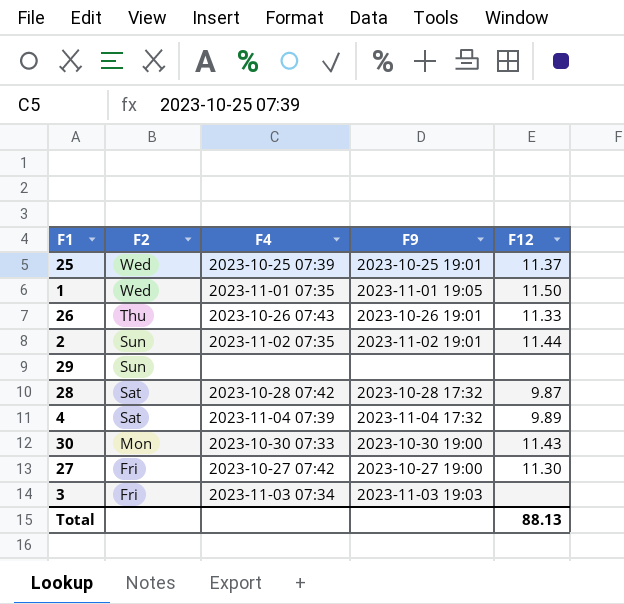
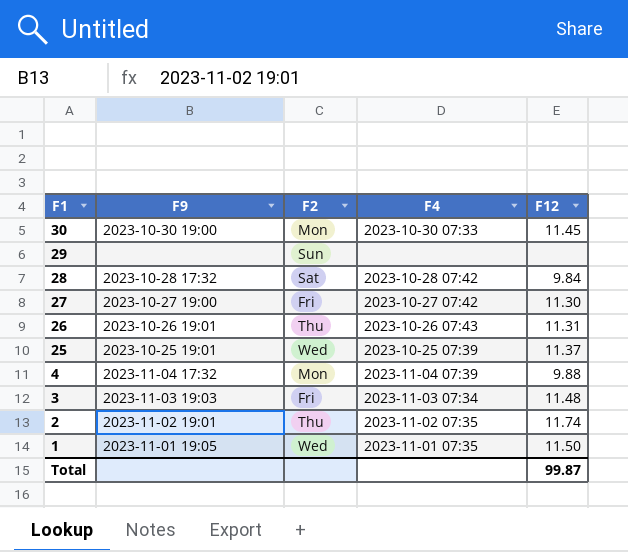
row order: F2 descending -> F1 descending
column F9 | position: 4 -> 2
30 | F12: 11.43 -> 11.45
28 | F12: 9.87 -> 9.84
26 | F12: 11.33 -> 11.31
4 | F2: Sat -> Mon
4 | F12: 9.89 -> 9.88
3 | F12: none -> 11.48
2 | F2: Sun -> Thu
2 | F12: 11.44 -> 11.74
Total | F12: 88.13 -> 99.87

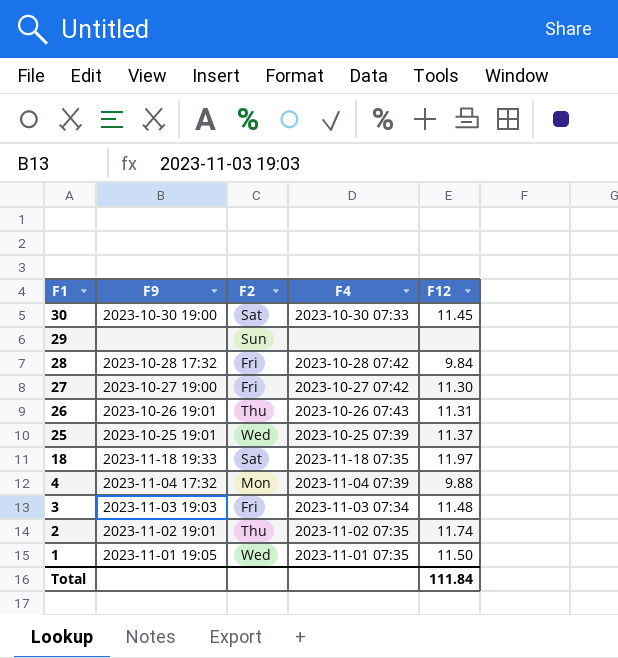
30 | F2: Mon -> Sat
28 | F2: Sat -> Fri
row 18: none -> 2023-11-18 19:33 | Sat | 2023-11-18 07:35 | 11.97
Total | F12: 99.87 -> 111.84

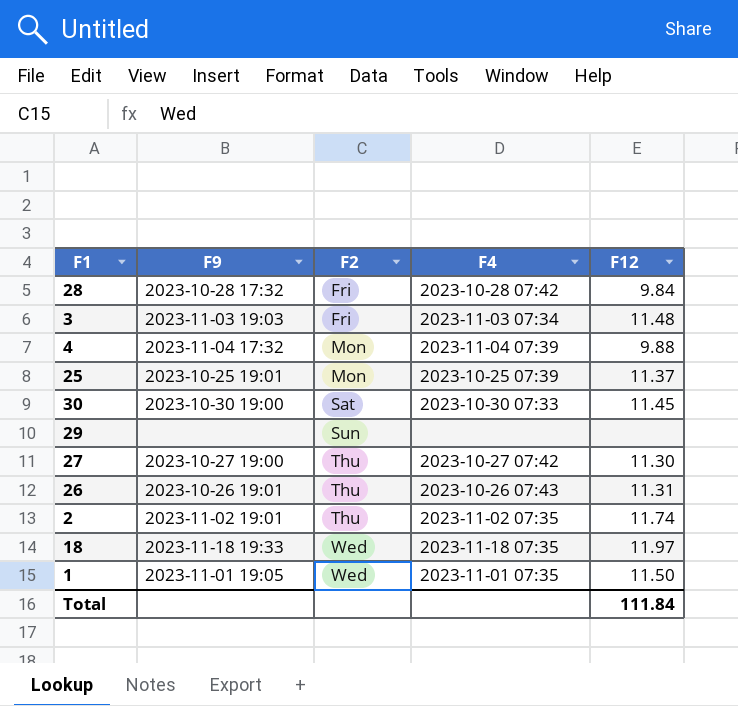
row order: F1 descending -> F2 ascending
25 | F2: Wed -> Mon
27 | F2: Fri -> Thu
18 | F2: Sat -> Wed

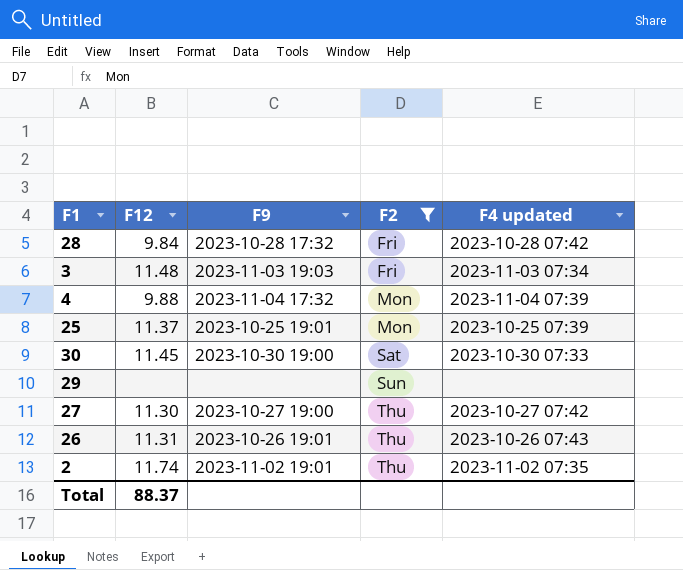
filter: none -> F2 != Wed
column F12 | position: 5 -> 2
column name: F4 -> F4 updated
Total | F12: 111.84 -> 88.37

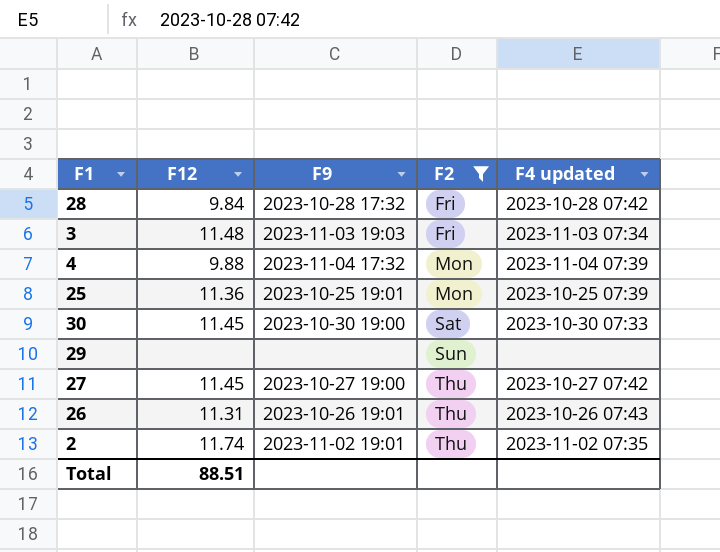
25 | F12: 11.37 -> 11.36
27 | F12: 11.30 -> 11.45
Total | F12: 88.37 -> 88.51

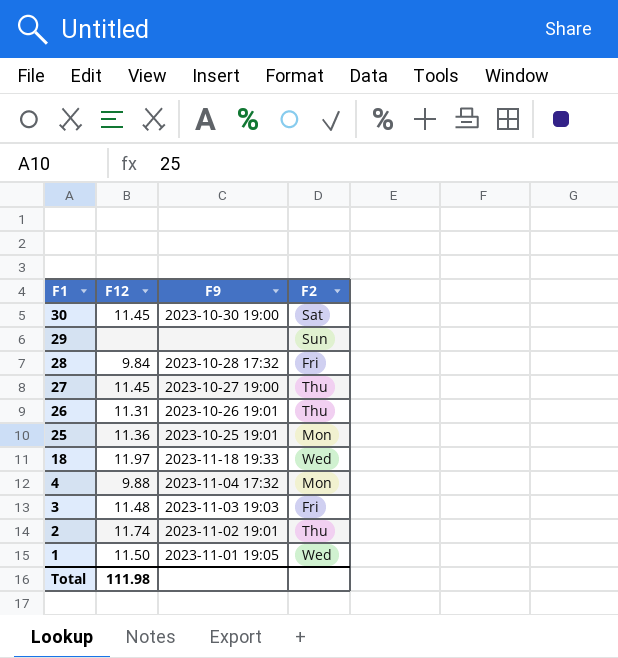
filter: F2 != Wed -> none
row order: F2 ascending -> F1 descending
column F4 updated | position: 5 -> none
Total | F12: 88.51 -> 111.98

